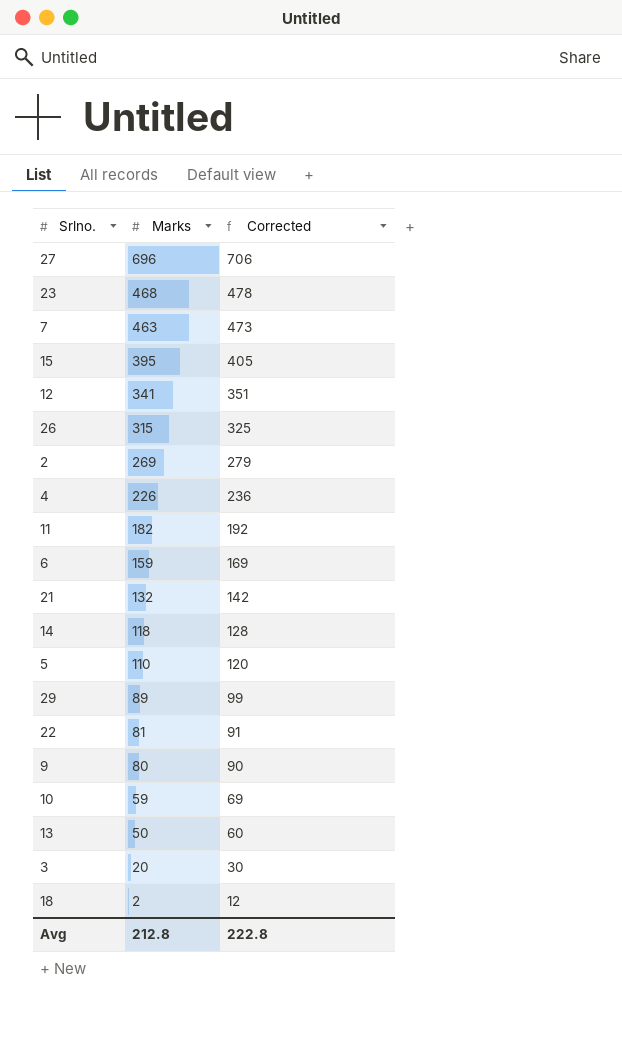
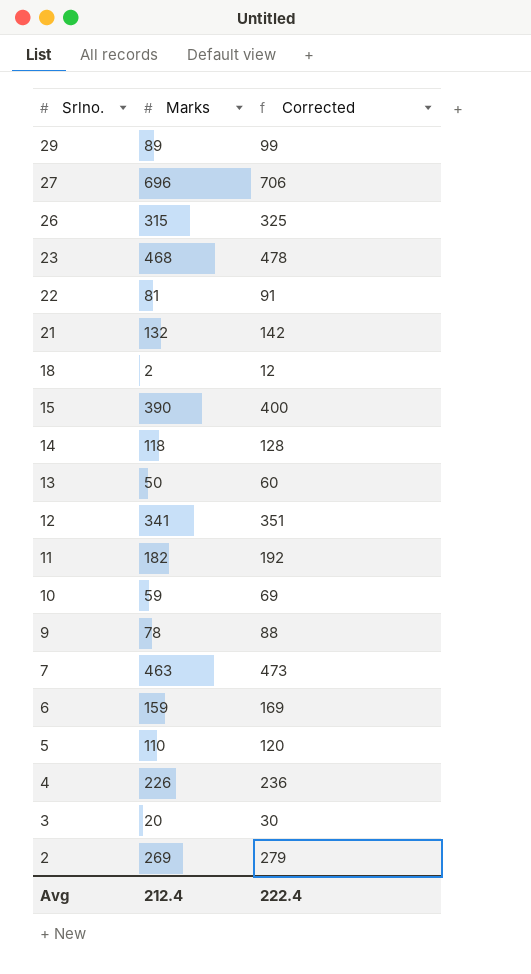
row order: Marks descending -> Srlno. descending
15 | Marks: 395 -> 390
15 | Corrected: 405 -> 400
9 | Marks: 80 -> 78
9 | Corrected: 90 -> 88
Avg | Marks: 212.8 -> 212.4
Avg | Corrected: 222.8 -> 222.4

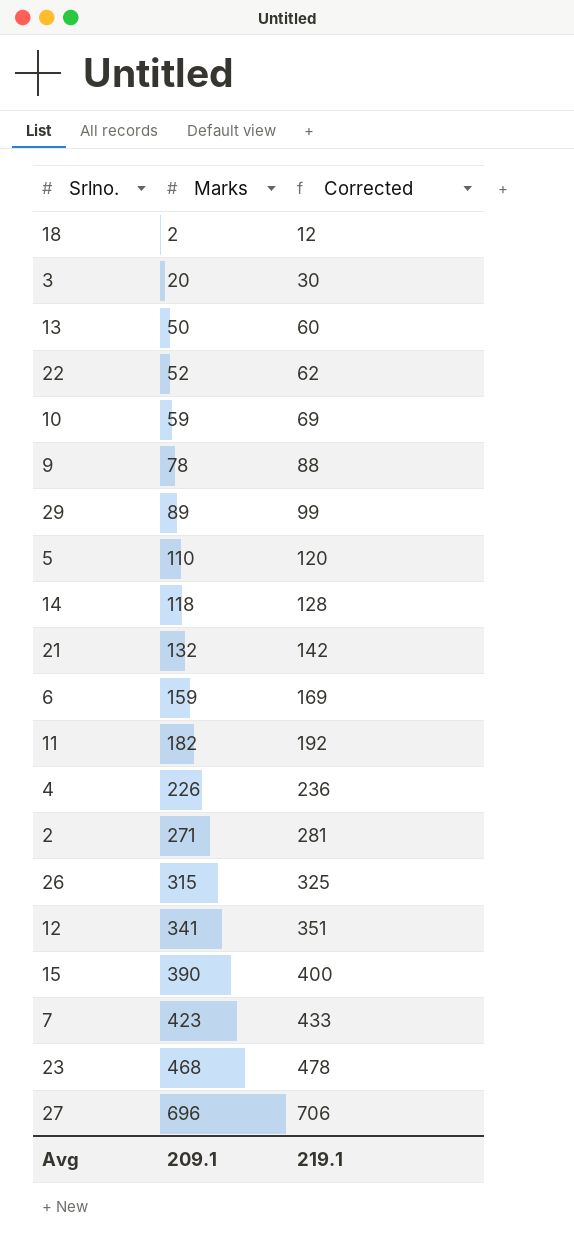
row order: Srlno. descending -> Marks ascending
22 | Marks: 81 -> 52
22 | Corrected: 91 -> 62
2 | Marks: 269 -> 271
2 | Corrected: 279 -> 281
7 | Marks: 463 -> 423
7 | Corrected: 473 -> 433
Avg | Marks: 212.4 -> 209.1
Avg | Corrected: 222.4 -> 219.1

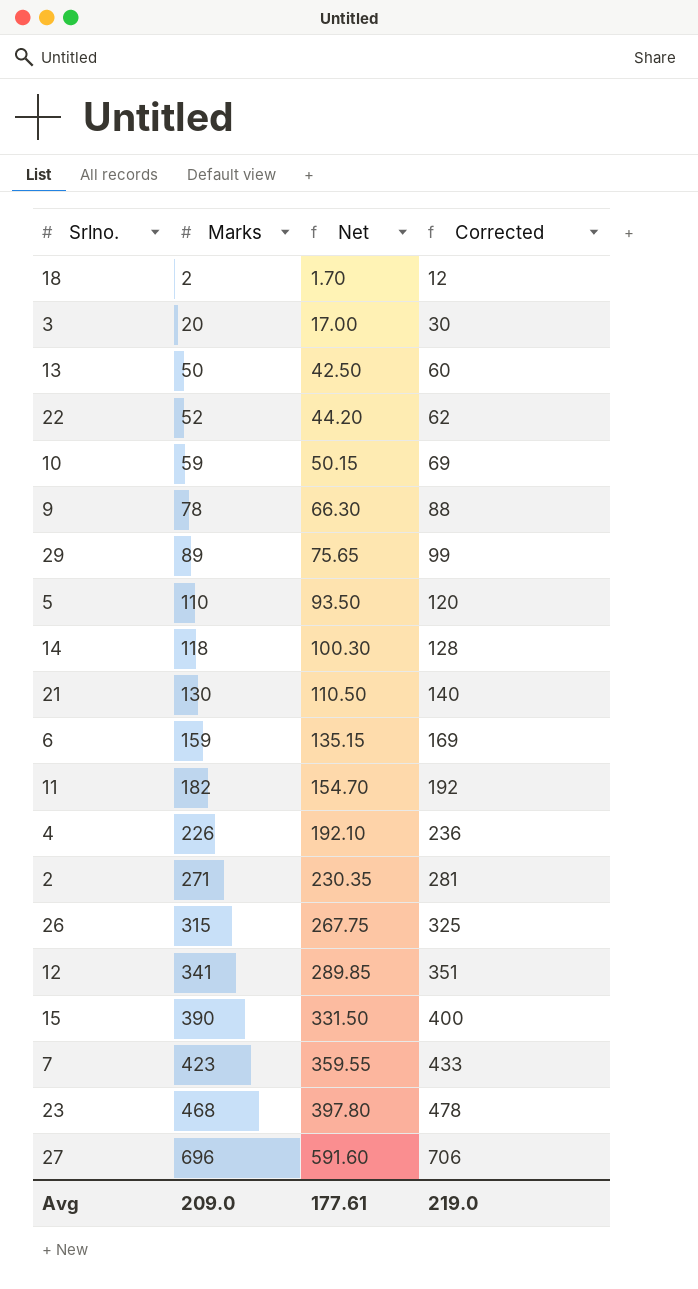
column Net | formula: none -> [Marks] * 0.85
21 | Marks: 132 -> 130
21 | Corrected: 142 -> 140
Avg | Marks: 209.1 -> 209.0
Avg | Corrected: 219.1 -> 219.0

